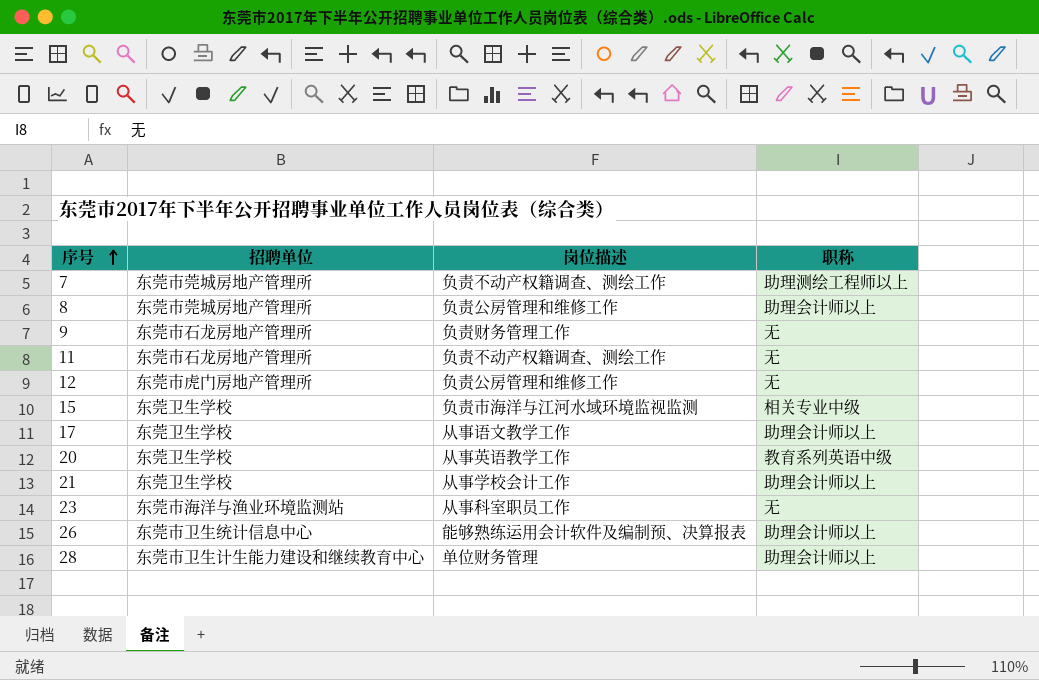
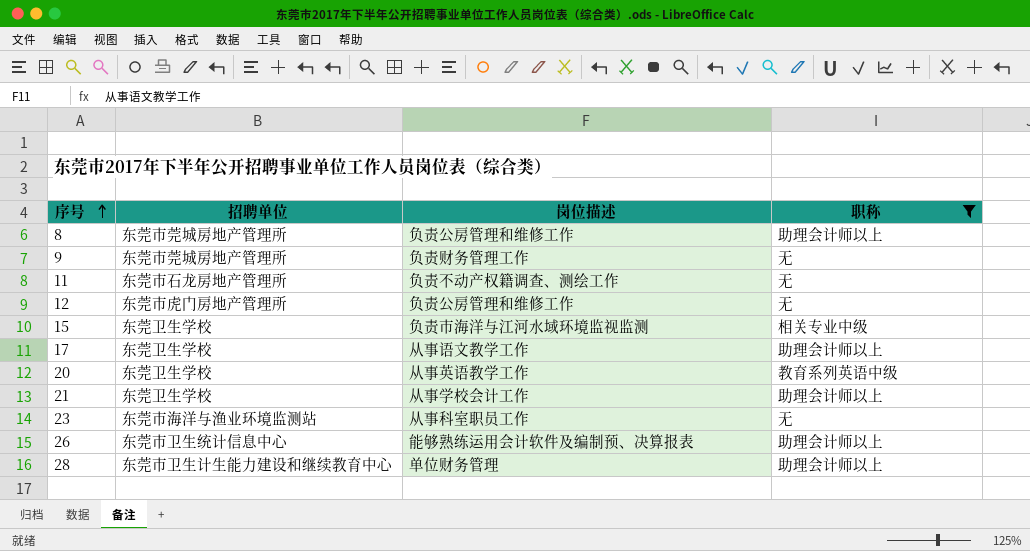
filter: none -> 职称 != 助理测绘工程师以上
9 | 招聘单位: 东莞市石龙房地产管理所 -> 东莞市莞城房地产管理所

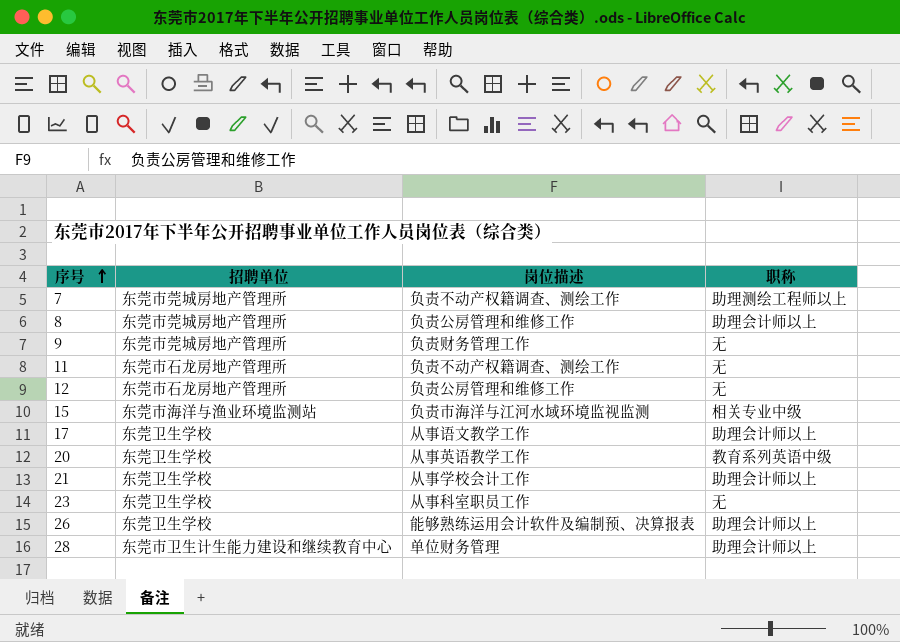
filter: 职称 != 助理测绘工程师以上 -> none
12 | 招聘单位: 东莞市虎门房地产管理所 -> 东莞市石龙房地产管理所
15 | 招聘单位: 东莞卫生学校 -> 东莞市海洋与渔业环境监测站
23 | 招聘单位: 东莞市海洋与渔业环境监测站 -> 东莞卫生学校
26 | 招聘单位: 东莞市卫生统计信息中心 -> 东莞卫生学校

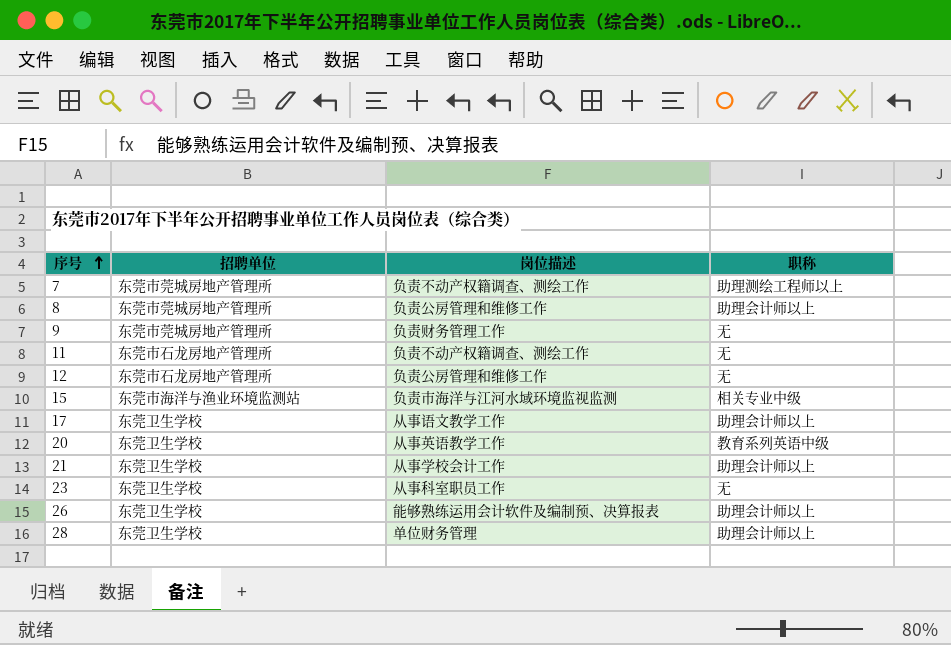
28 | 招聘单位: 东莞市卫生计生能力建设和继续教育中心 -> 东莞卫生学校

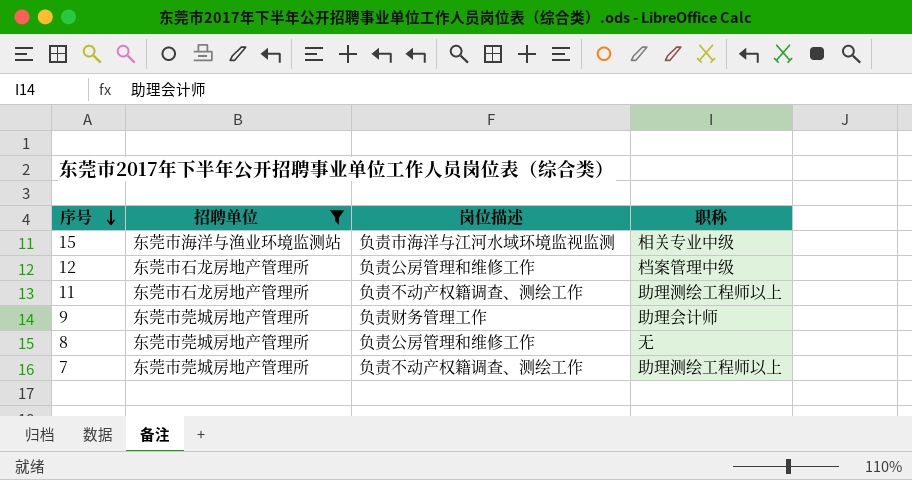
filter: none -> 招聘单位 != 东莞卫生学校
row order: 序号 ascending -> 序号 descending
12 | 职称: 无 -> 档案管理中级
11 | 职称: 无 -> 助理测绘工程师以上
9 | 职称: 无 -> 助理会计师
8 | 职称: 助理会计师以上 -> 无

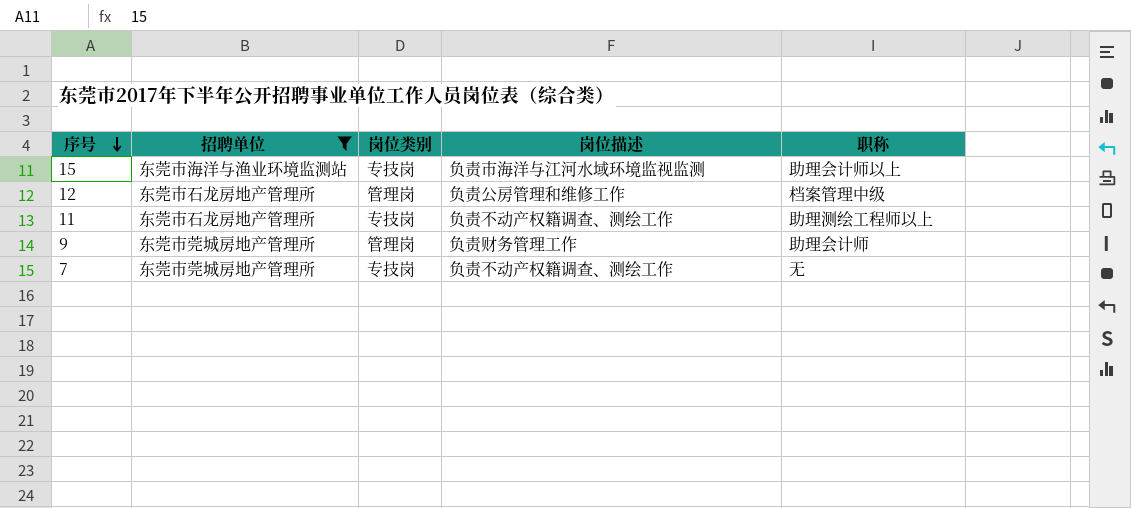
column 岗位类别 | position: none -> 3
row 8: 东莞市莞城房地产管理所 | 负责公房管理和维修工作 | 无 -> none
15 | 职称: 相关专业中级 -> 助理会计师以上
7 | 职称: 助理测绘工程师以上 -> 无

